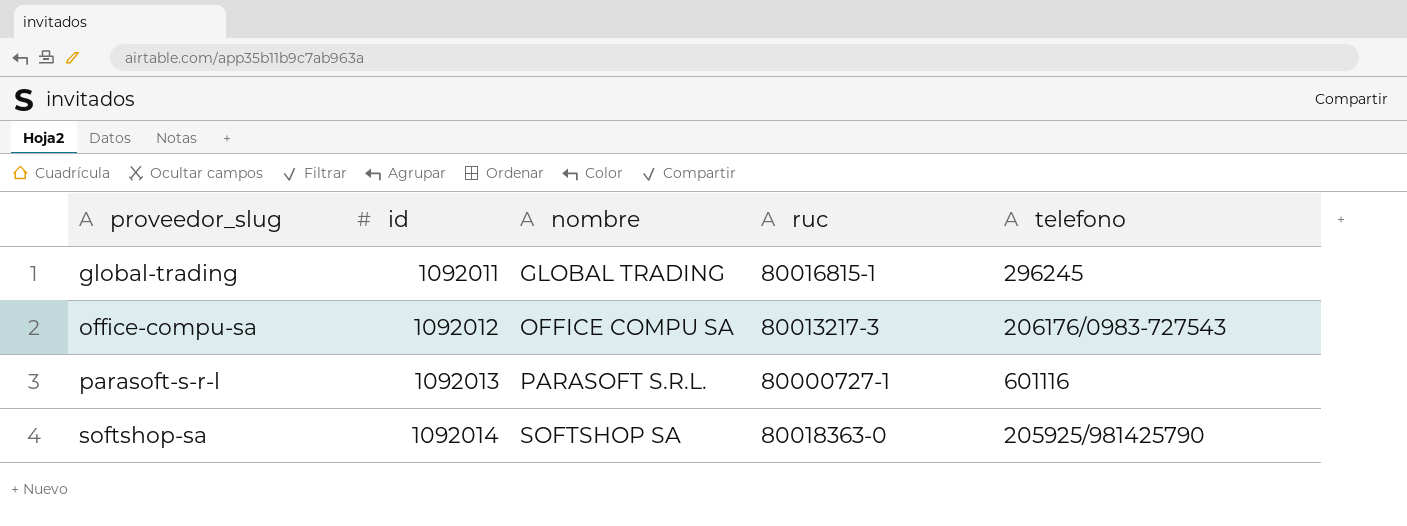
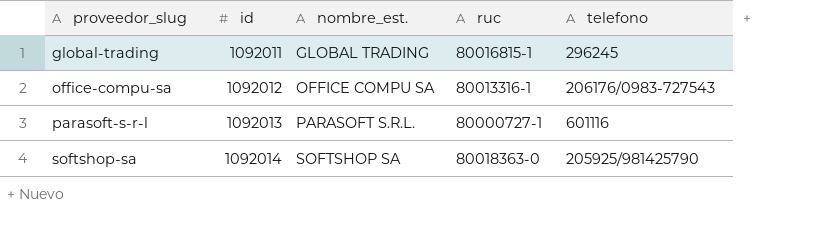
column name: nombre -> nombre_est.
office-compu-sa | ruc: 80013217-3 -> 80013316-1

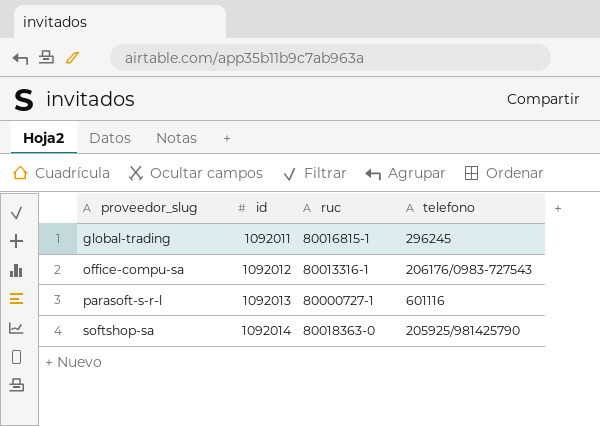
column nombre_est. | position: 3 -> none

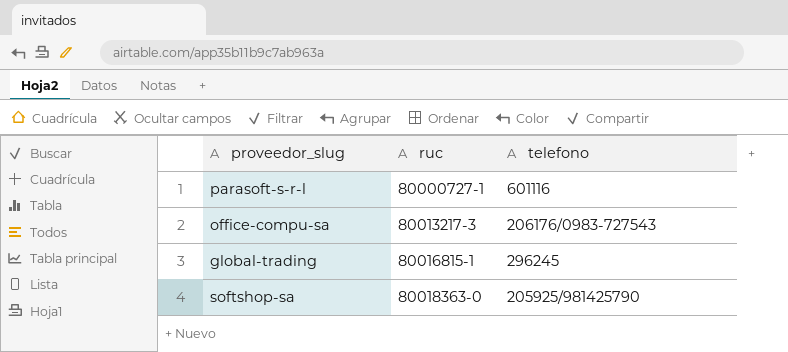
row order: proveedor_slug ascending -> ruc ascending
column id | position: 2 -> none
office-compu-sa | ruc: 80013316-1 -> 80013217-3

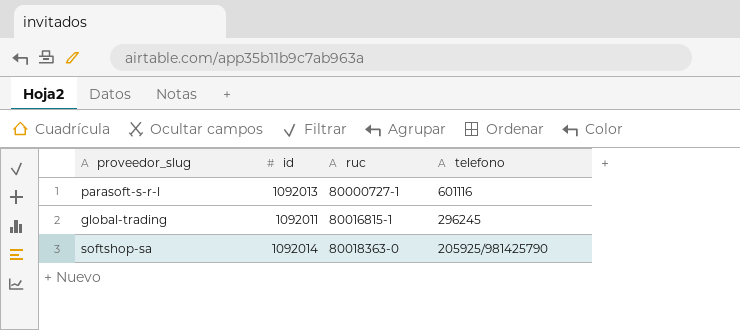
column id | position: none -> 2
row office-compu-sa: 80013217-3 | 206176/0983-727543 -> none

